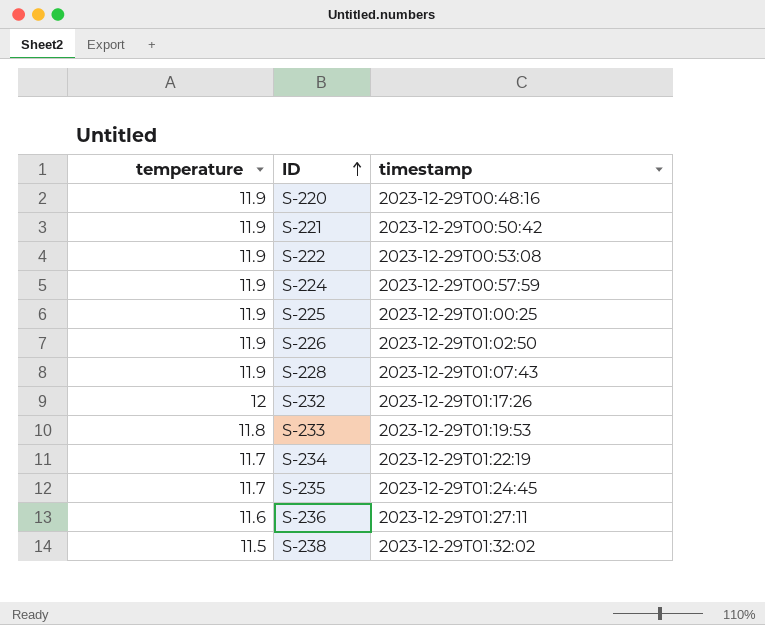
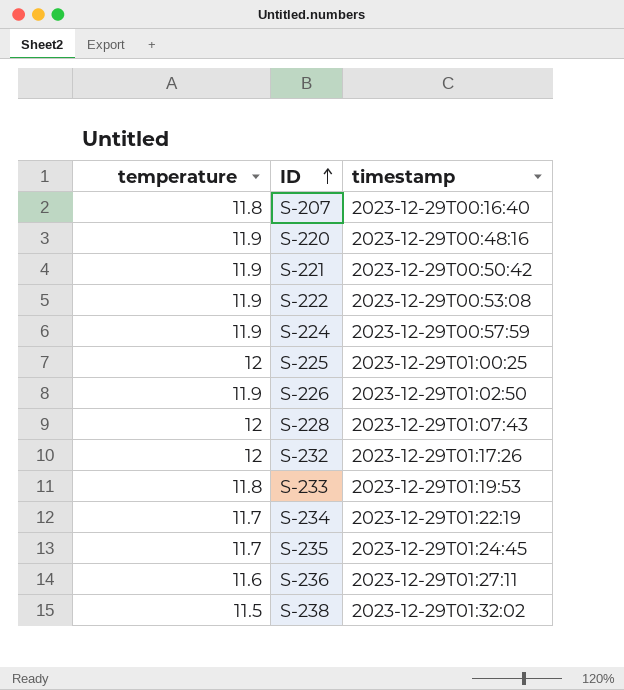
row S-207: none -> 11.8 | 2023-12-29T00:16:40
S-225 | temperature: 11.9 -> 12
S-228 | temperature: 11.9 -> 12

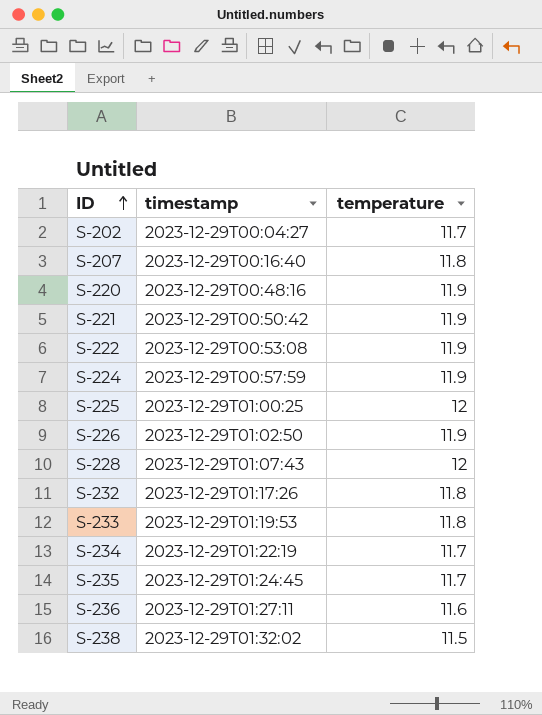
column temperature | position: 1 -> 3
row S-202: none -> 2023-12-29T00:04:27 | 11.7
S-232 | temperature: 12 -> 11.8

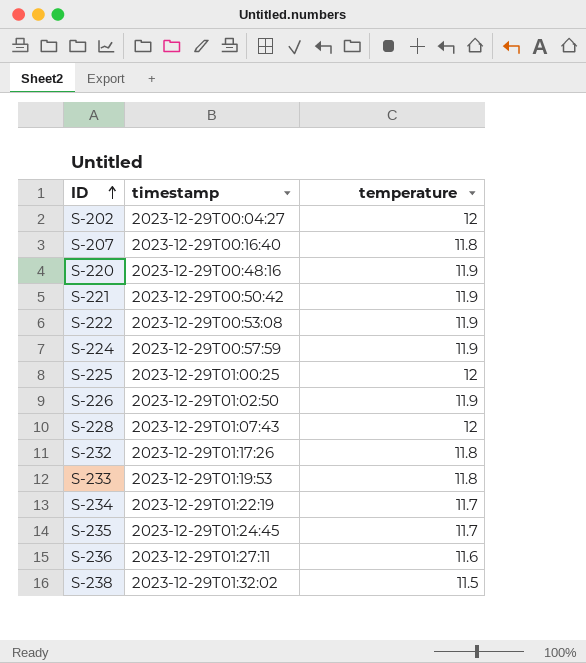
S-202 | temperature: 11.7 -> 12

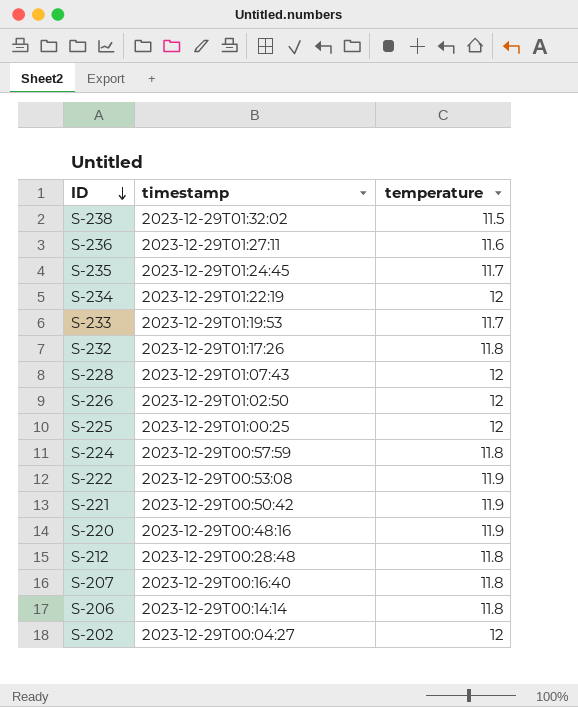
row order: ID ascending -> ID descending
S-234 | temperature: 11.7 -> 12
S-233 | temperature: 11.8 -> 11.7
S-226 | temperature: 11.9 -> 12
S-224 | temperature: 11.9 -> 11.8
row S-212: none -> 2023-12-29T00:28:48 | 11.8
row S-206: none -> 2023-12-29T00:14:14 | 11.8

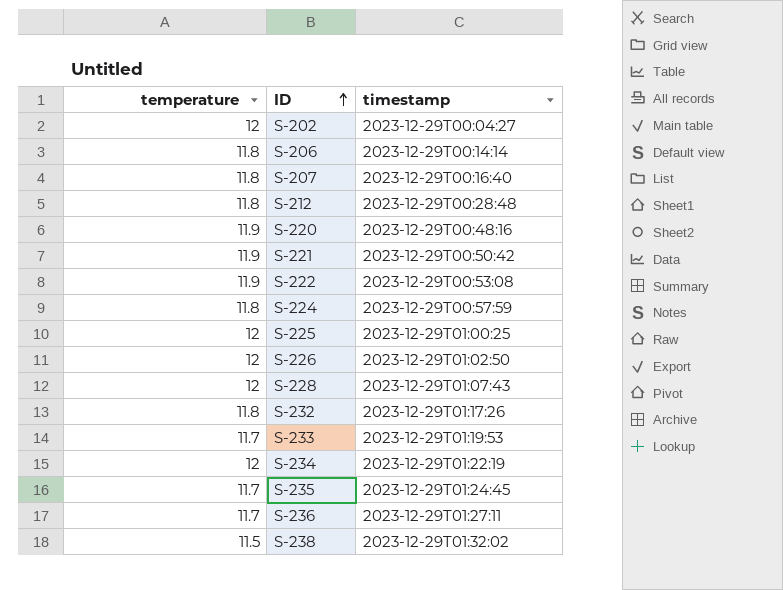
row order: ID descending -> ID ascending
column temperature | position: 3 -> 1
S-236 | temperature: 11.6 -> 11.7

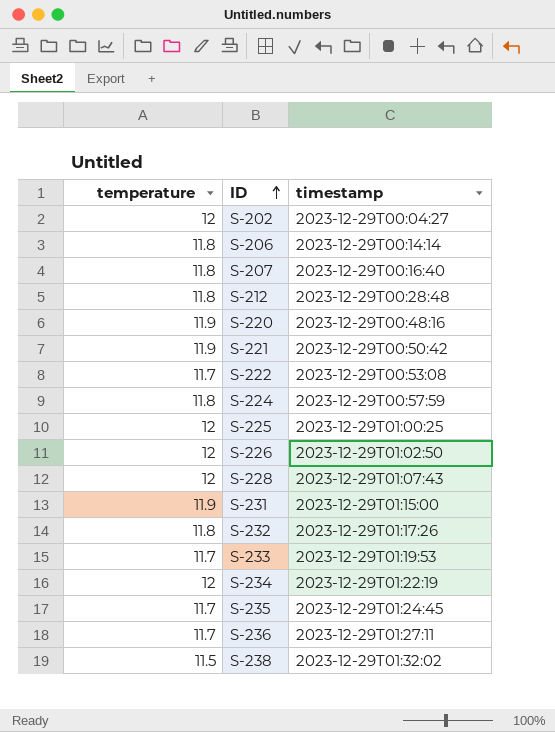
S-222 | temperature: 11.9 -> 11.7
row S-231: none -> 11.9 | 2023-12-29T01:15:00

